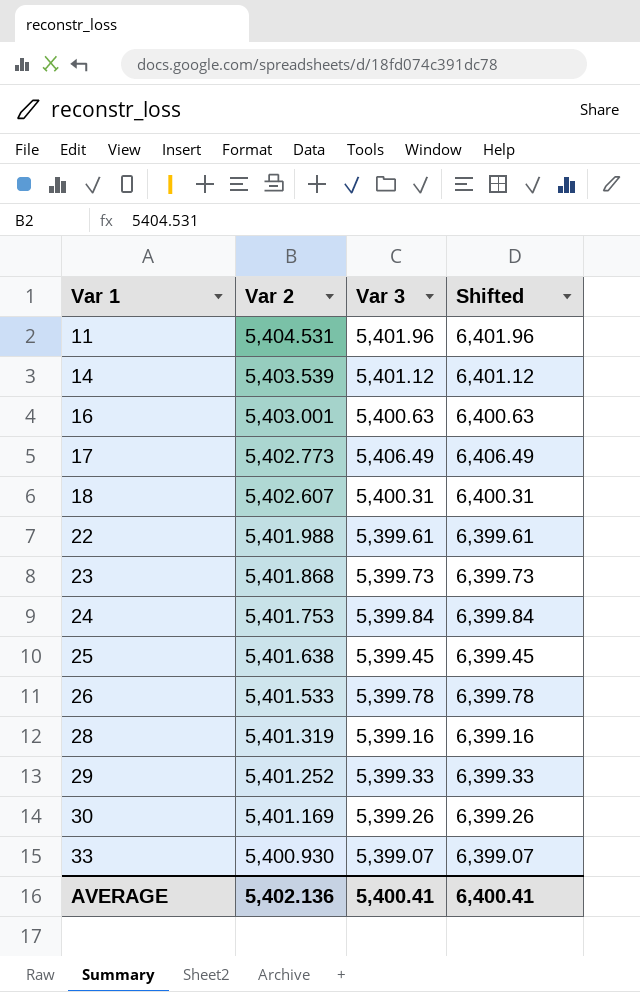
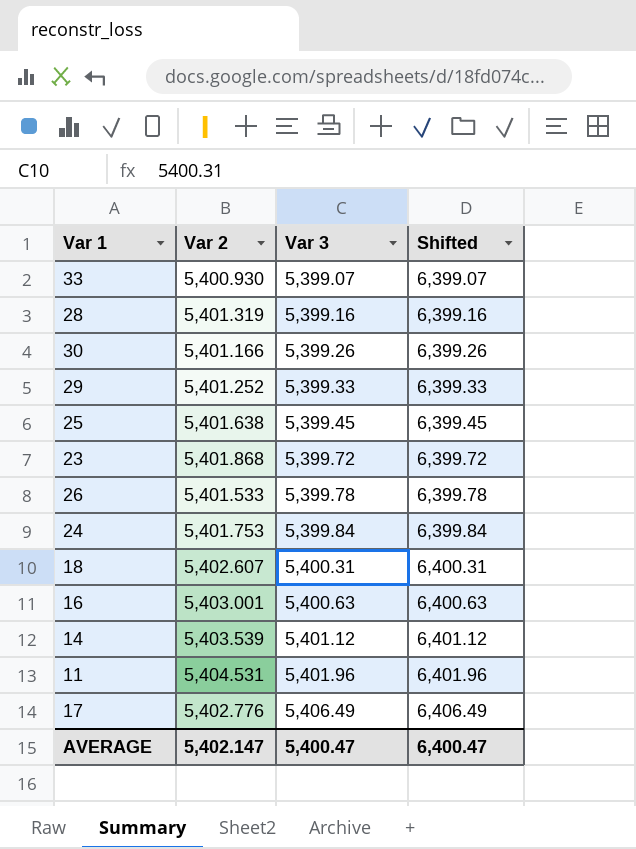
row order: Var 1 ascending -> Var 3 ascending
row 22: 5,401.988 | 5,399.61 | 6,399.61 -> none
30 | Var 2: 5,401.169 -> 5,401.166
23 | Var 3: 5,399.73 -> 5,399.72
23 | Shifted: 6,399.73 -> 6,399.72
17 | Var 2: 5,402.773 -> 5,402.776
AVERAGE | Var 2: 5,402.136 -> 5,402.147
AVERAGE | Var 3: 5,400.41 -> 5,400.47
AVERAGE | Shifted: 6,400.41 -> 6,400.47

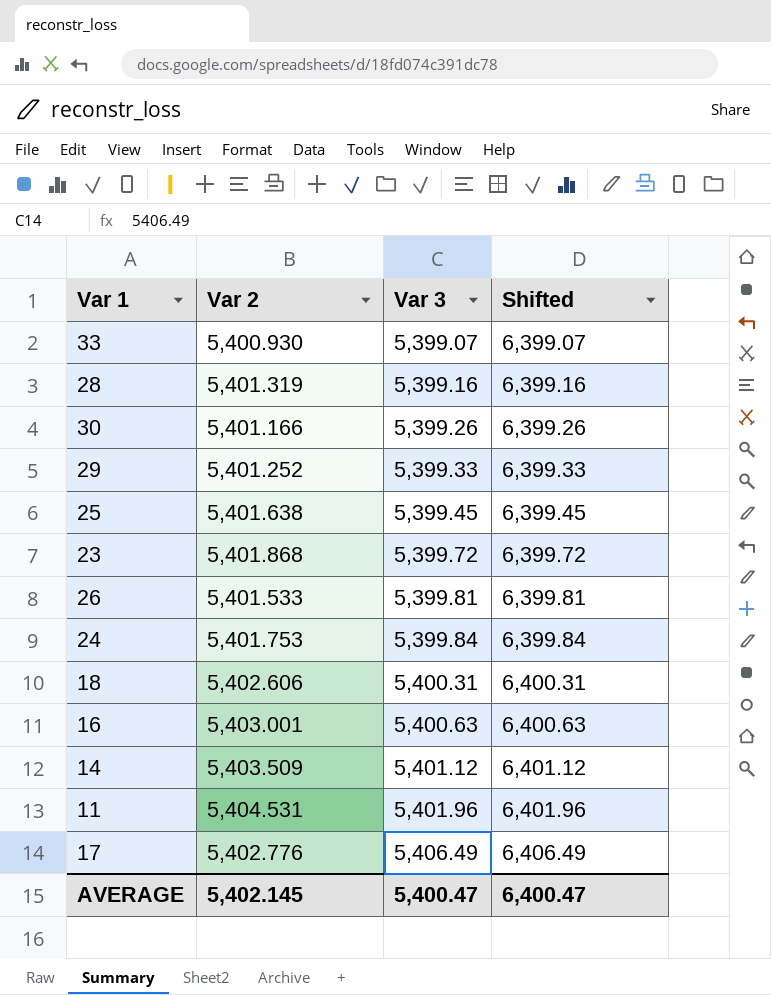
26 | Var 3: 5,399.78 -> 5,399.81
26 | Shifted: 6,399.78 -> 6,399.81
18 | Var 2: 5,402.607 -> 5,402.606
14 | Var 2: 5,403.539 -> 5,403.509
AVERAGE | Var 2: 5,402.147 -> 5,402.145

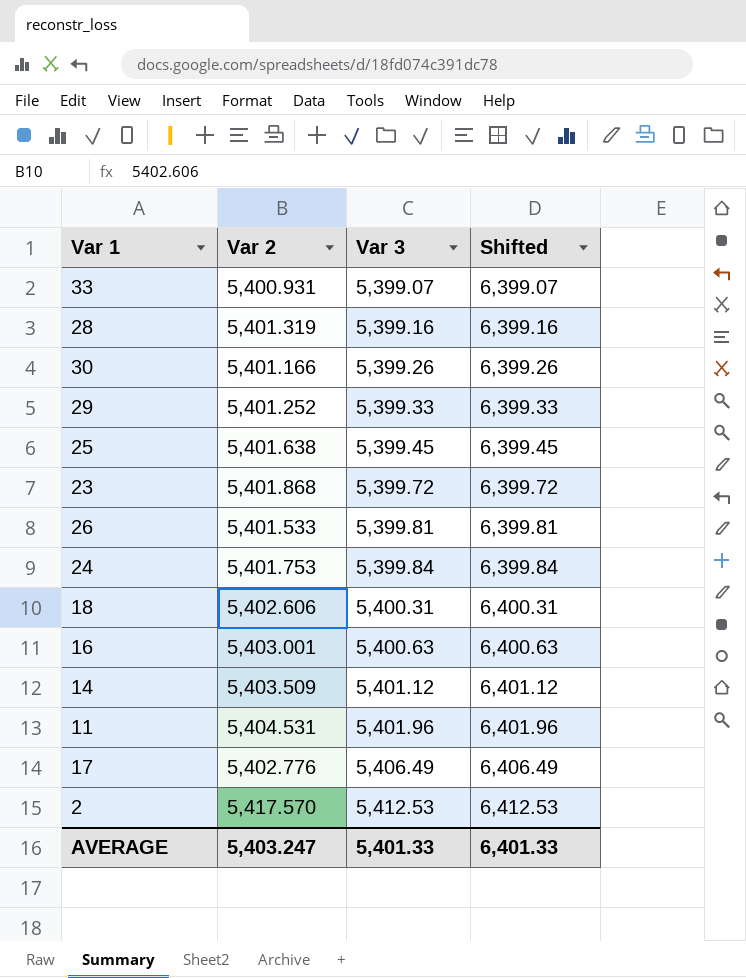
33 | Var 2: 5,400.930 -> 5,400.931
row 2: none -> 5,417.570 | 5,412.53 | 6,412.53
AVERAGE | Var 2: 5,402.145 -> 5,403.247
AVERAGE | Var 3: 5,400.47 -> 5,401.33
AVERAGE | Shifted: 6,400.47 -> 6,401.33

